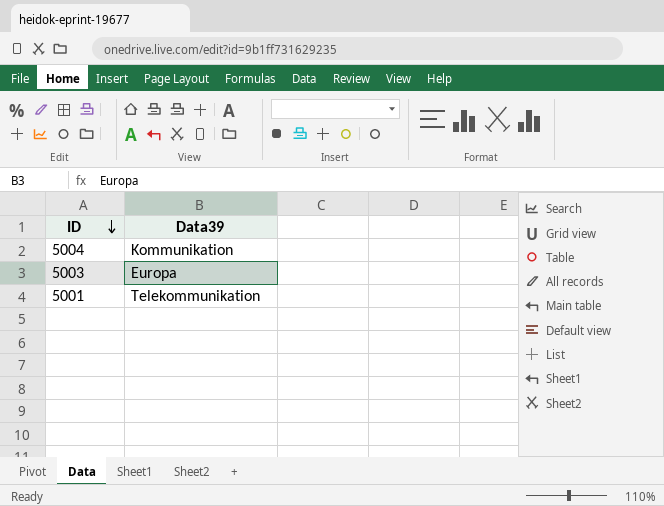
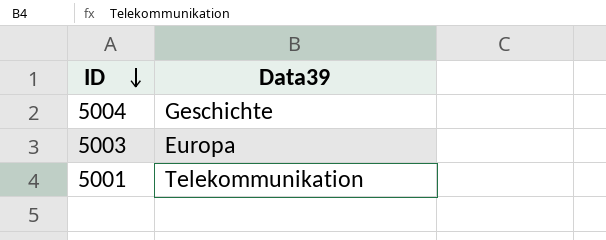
5004 | Data39: Kommunikation -> Geschichte

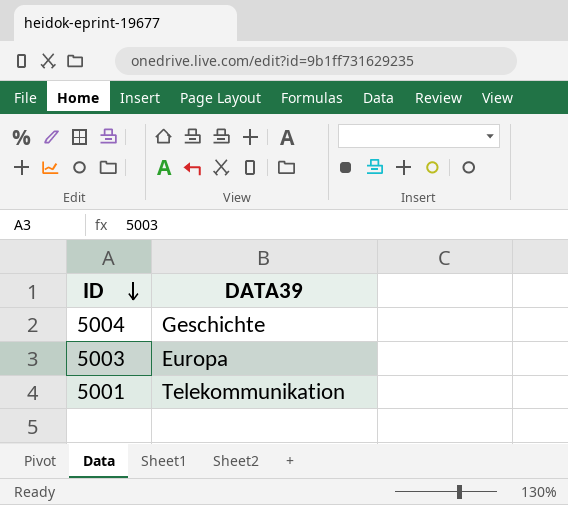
column name: Data39 -> DATA39

